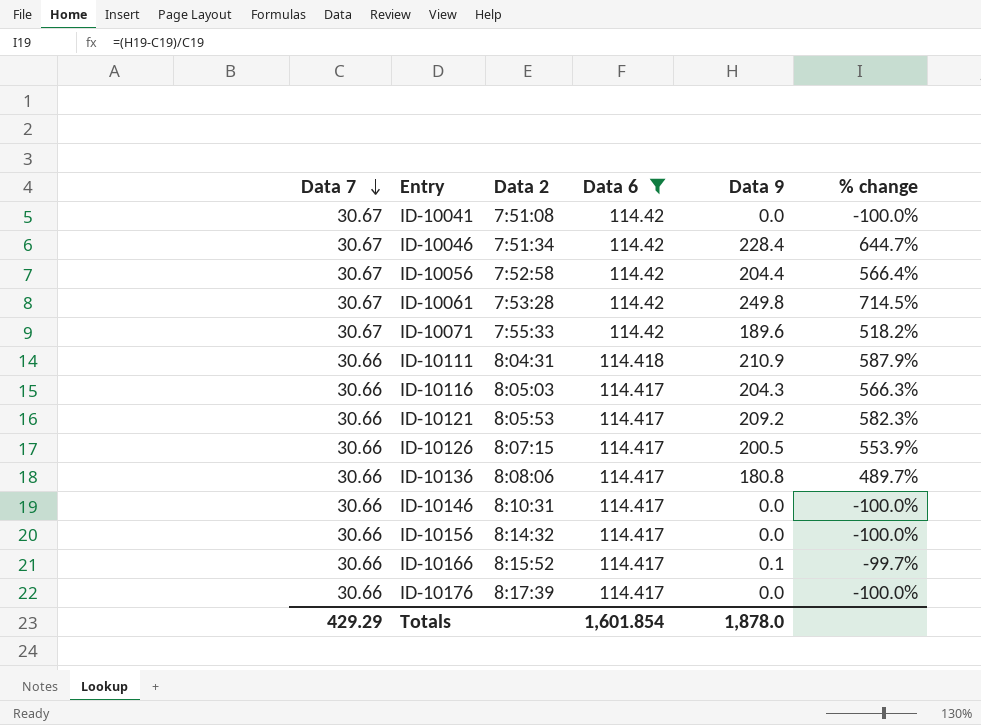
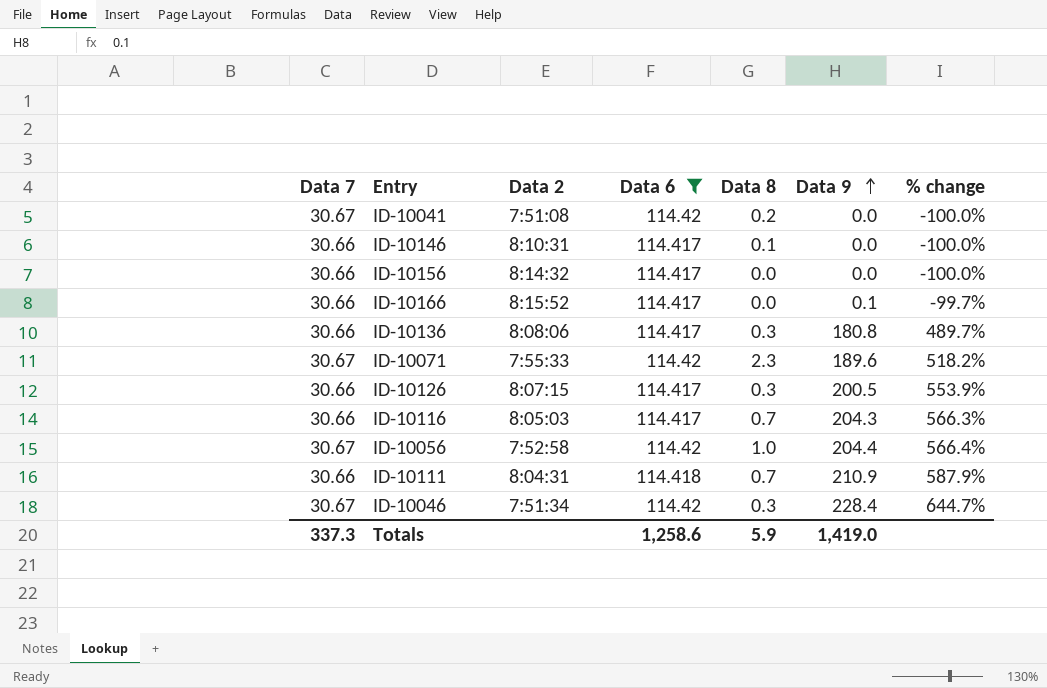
row order: Data 7 descending -> Data 9 ascending
column Data 8 | position: none -> 5
row ID-10061: 30.67 | 7:53:28 | 114.42 | 249.8 | 714.5% -> none
row ID-10121: 30.66 | 8:05:53 | 114.417 | 209.2 | 582.3% -> none
row ID-10176: 30.66 | 8:17:39 | 114.417 | 0.0 | -100.0% -> none
Totals | Data 7: 429.29 -> 337.3
Totals | Data 6: 1,601.854 -> 1,258.6
Totals | Data 9: 1,878.0 -> 1,419.0

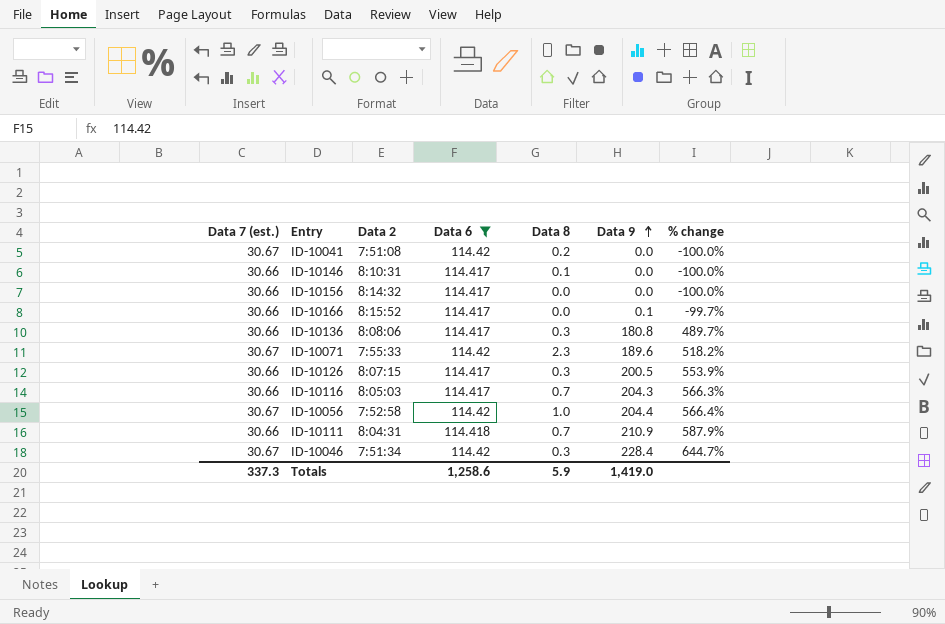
column name: Data 7 -> Data 7 (est.)

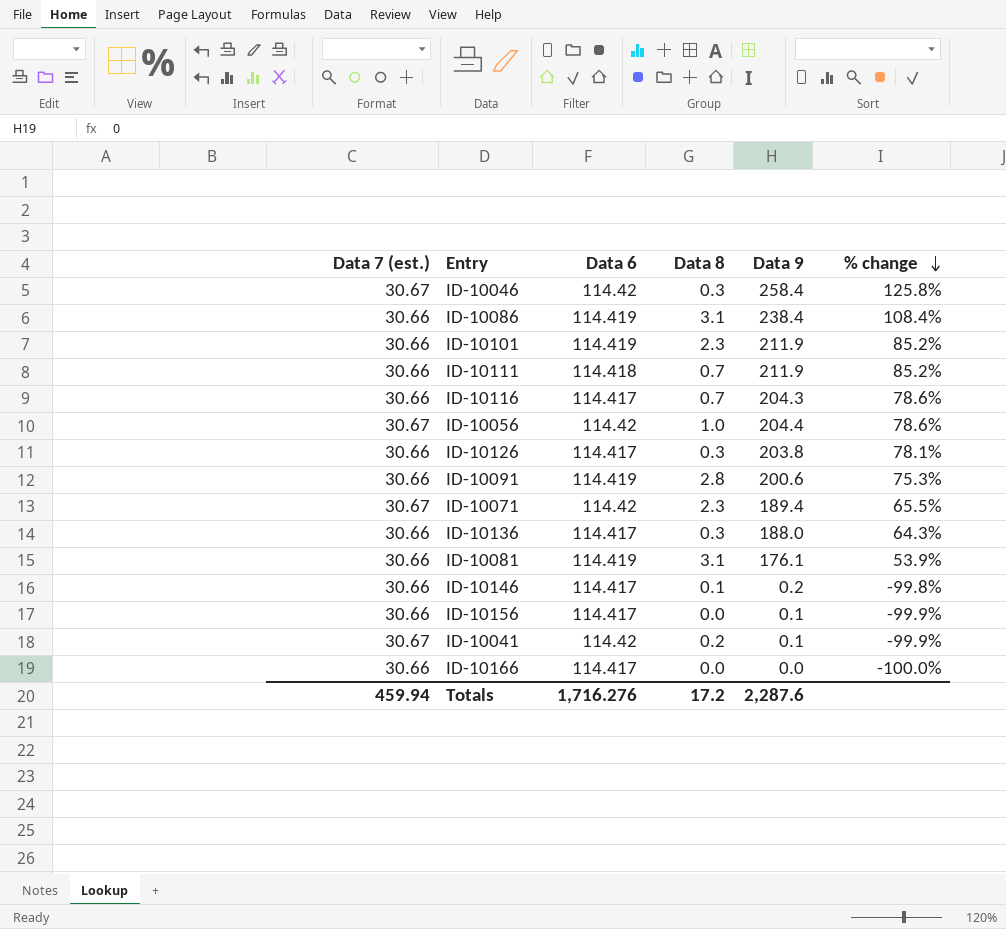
filter: Data 6 != 114.419 -> none
row order: Data 9 ascending -> % change descending
column Data 2 | position: 3 -> none
column % change | formula: ([Data 9] - [Data 7 (est.)]) / [Data 7 (est.)] -> ([Data 9] - [Data 6]) / [Data 6]
ID-10046 | Data 9: 228.4 -> 258.4
ID-10111 | Data 9: 210.9 -> 211.9
ID-10126 | Data 9: 200.5 -> 203.8
ID-10071 | Data 9: 189.6 -> 189.4
ID-10136 | Data 9: 180.8 -> 188.0
ID-10146 | Data 9: 0.0 -> 0.2
ID-10156 | Data 9: 0.0 -> 0.1
ID-10041 | Data 9: 0.0 -> 0.1
ID-10166 | Data 9: 0.1 -> 0.0
Totals | Data 7 (est.): 337.3 -> 459.94
Totals | Data 6: 1,258.6 -> 1,716.276
Totals | Data 8: 5.9 -> 17.2
Totals | Data 9: 1,419.0 -> 2,287.6

